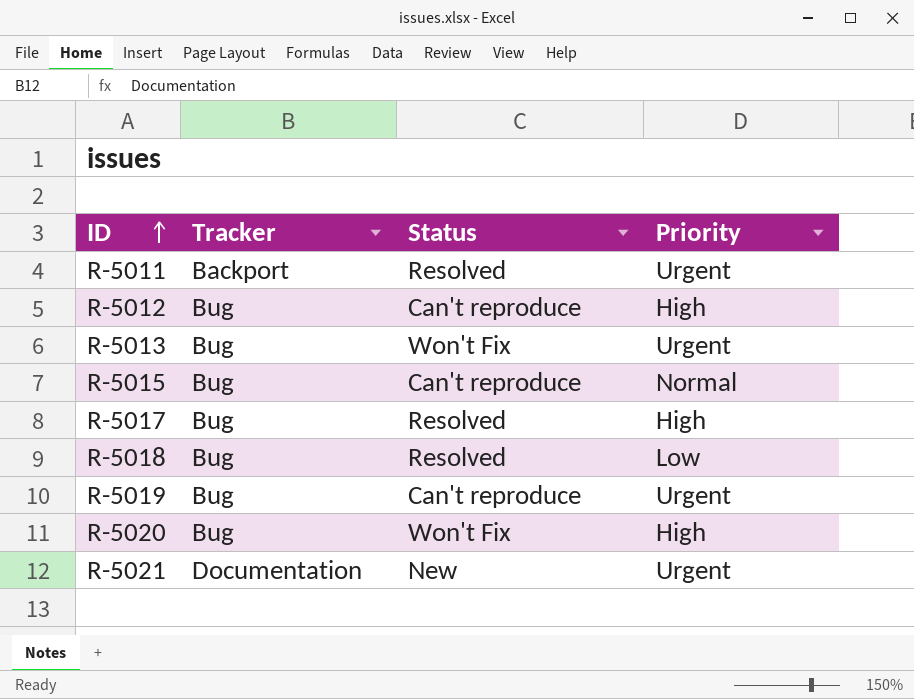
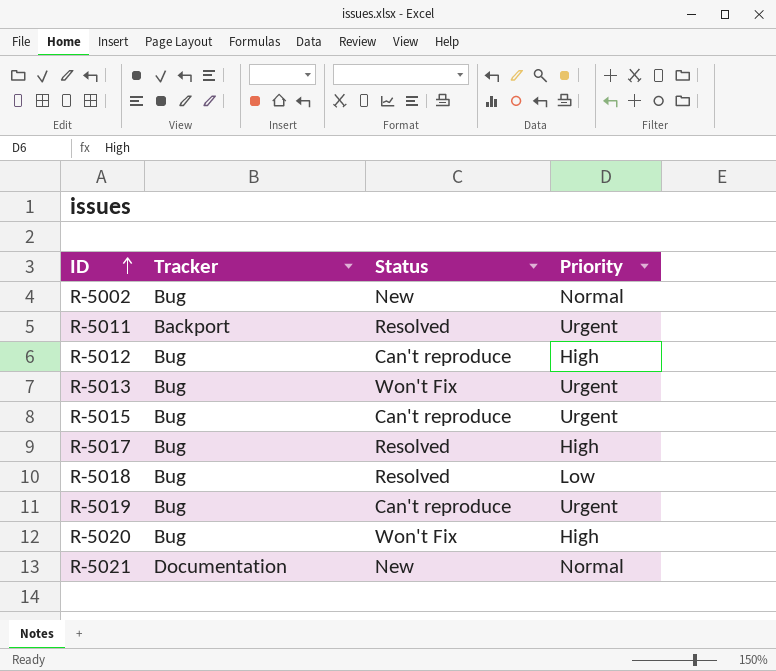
row R-5002: none -> Bug | New | Normal
R-5015 | Priority: Normal -> Urgent
R-5021 | Priority: Urgent -> Normal

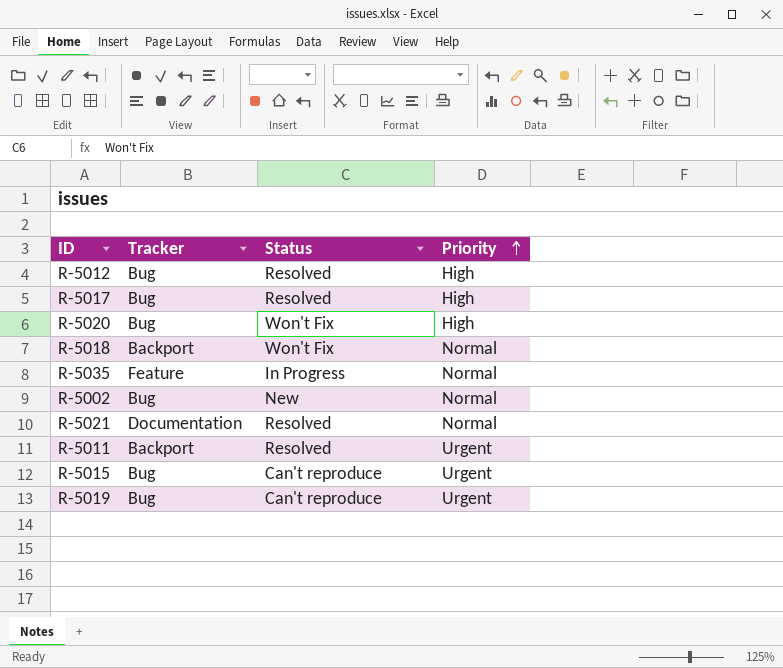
row order: ID ascending -> Priority ascending
row R-5013: Bug | Won't Fix | Urgent -> none
R-5012 | Status: Can't reproduce -> Resolved
R-5018 | Tracker: Bug -> Backport
R-5018 | Status: Resolved -> Won't Fix
R-5018 | Priority: Low -> Normal
row R-5035: none -> Feature | In Progress | Normal
R-5021 | Status: New -> Resolved

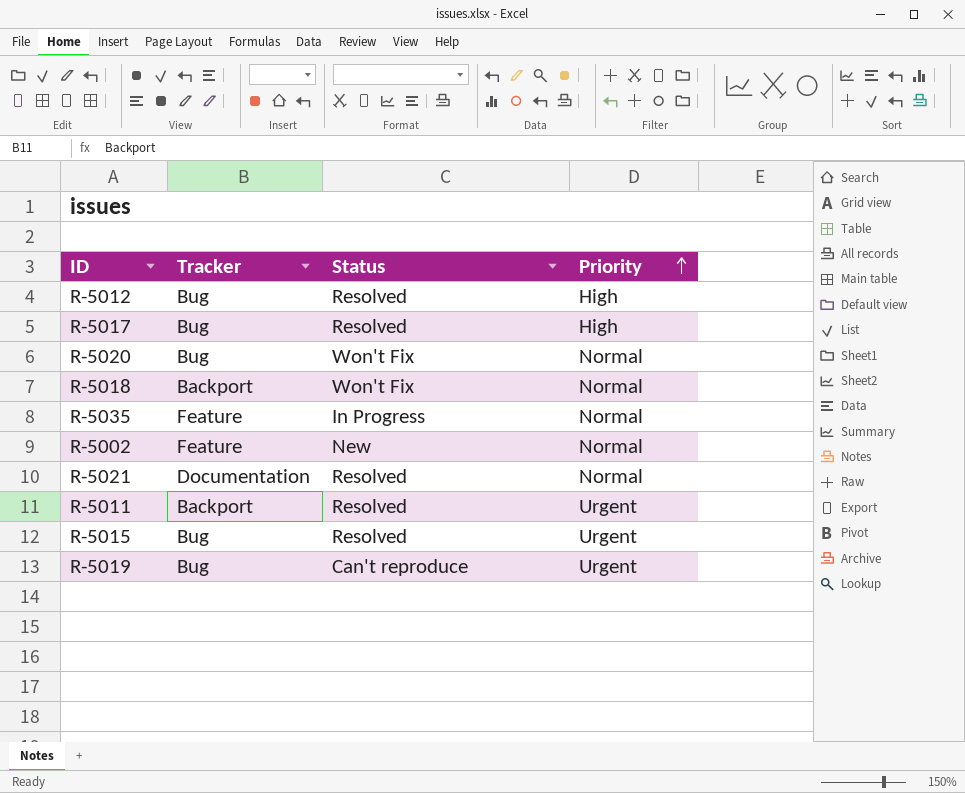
R-5020 | Priority: High -> Normal
R-5002 | Tracker: Bug -> Feature
R-5015 | Status: Can't reproduce -> Resolved

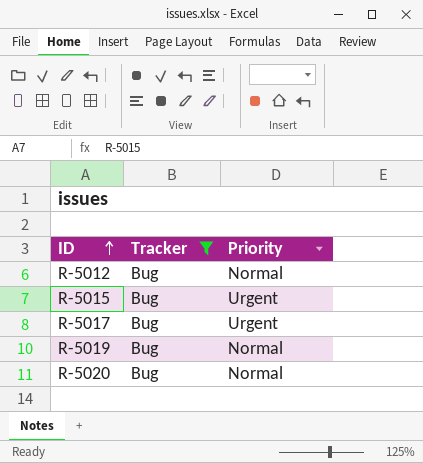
filter: none -> Tracker = Bug
row order: Priority ascending -> ID ascending
column Status | position: 3 -> none
R-5012 | Priority: High -> Normal
R-5017 | Priority: High -> Urgent
R-5019 | Priority: Urgent -> Normal

